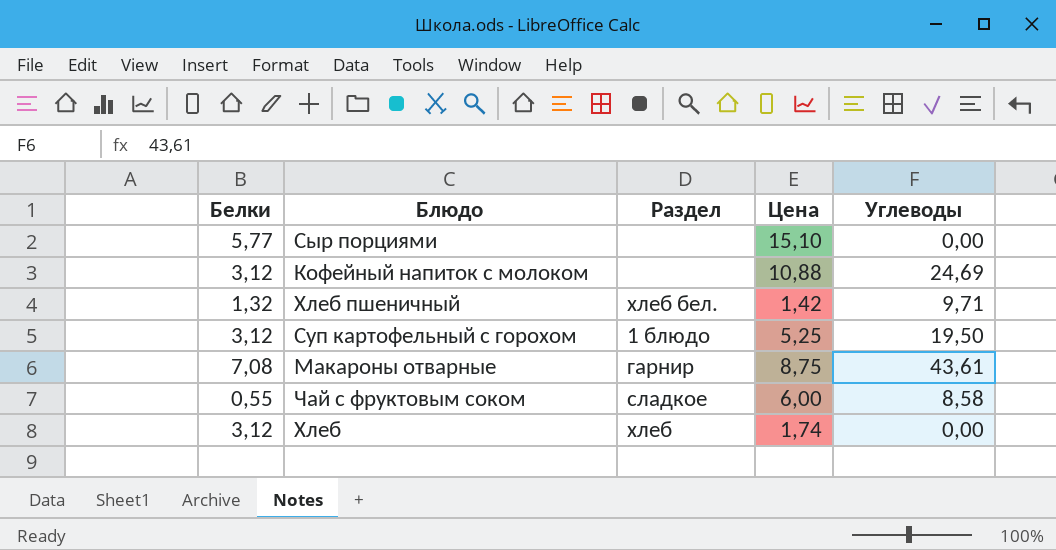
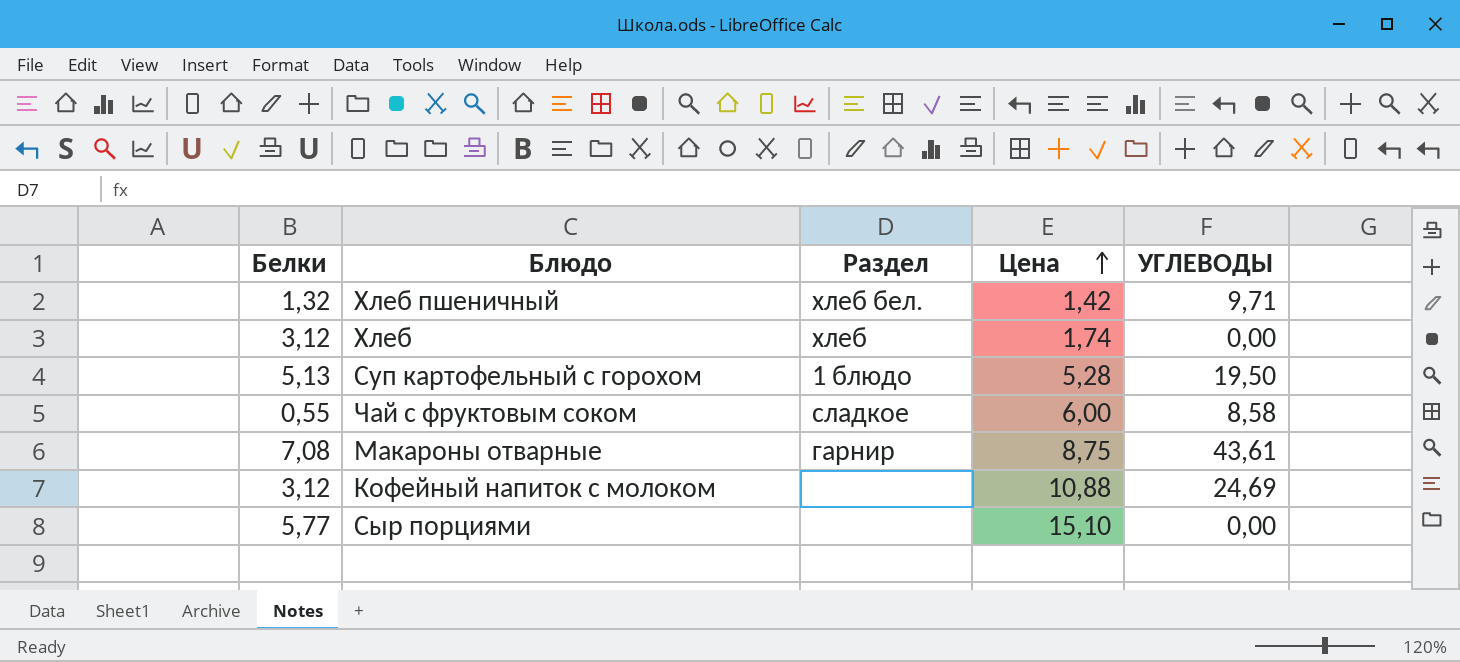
row order: none -> Цена ascending
column name: Углеводы -> УГЛЕВОДЫ
Суп картофельный с горохом | Белки: 3,12 -> 5,13
Суп картофельный с горохом | Цена: 5,25 -> 5,28

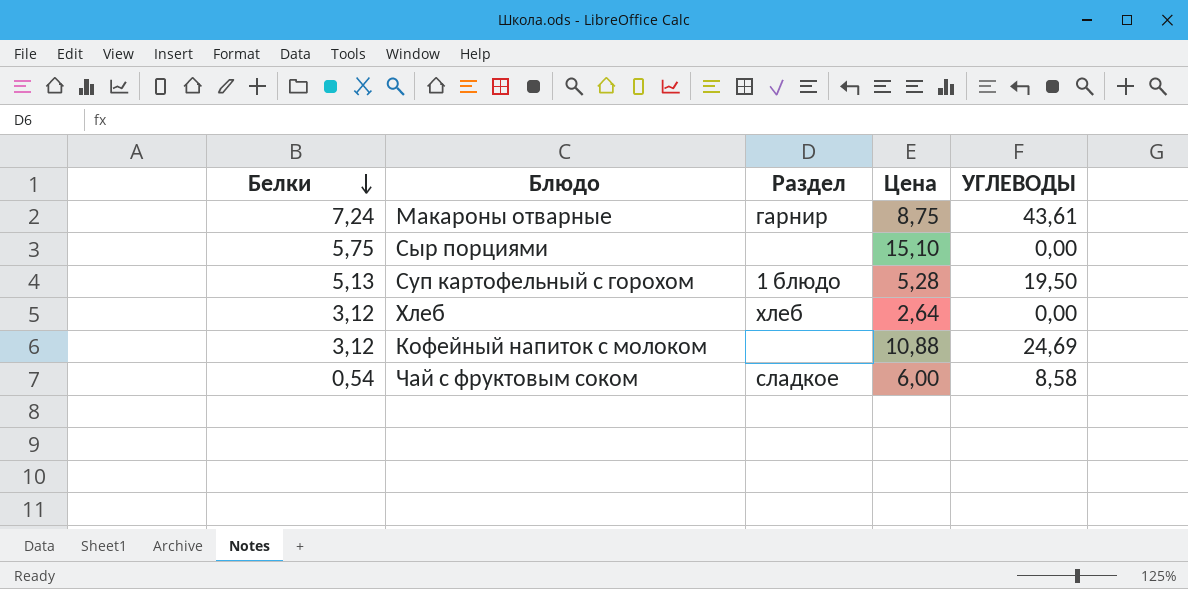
row order: Цена ascending -> Белки descending
row Хлеб пшеничный: 1,32 | хлеб бел. | 1,42 | 9,71 -> none
Макароны отварные | Белки: 7,08 -> 7,24
Сыр порциями | Белки: 5,77 -> 5,75
Хлеб | Цена: 1,74 -> 2,64
Чай с фруктовым соком | Белки: 0,55 -> 0,54

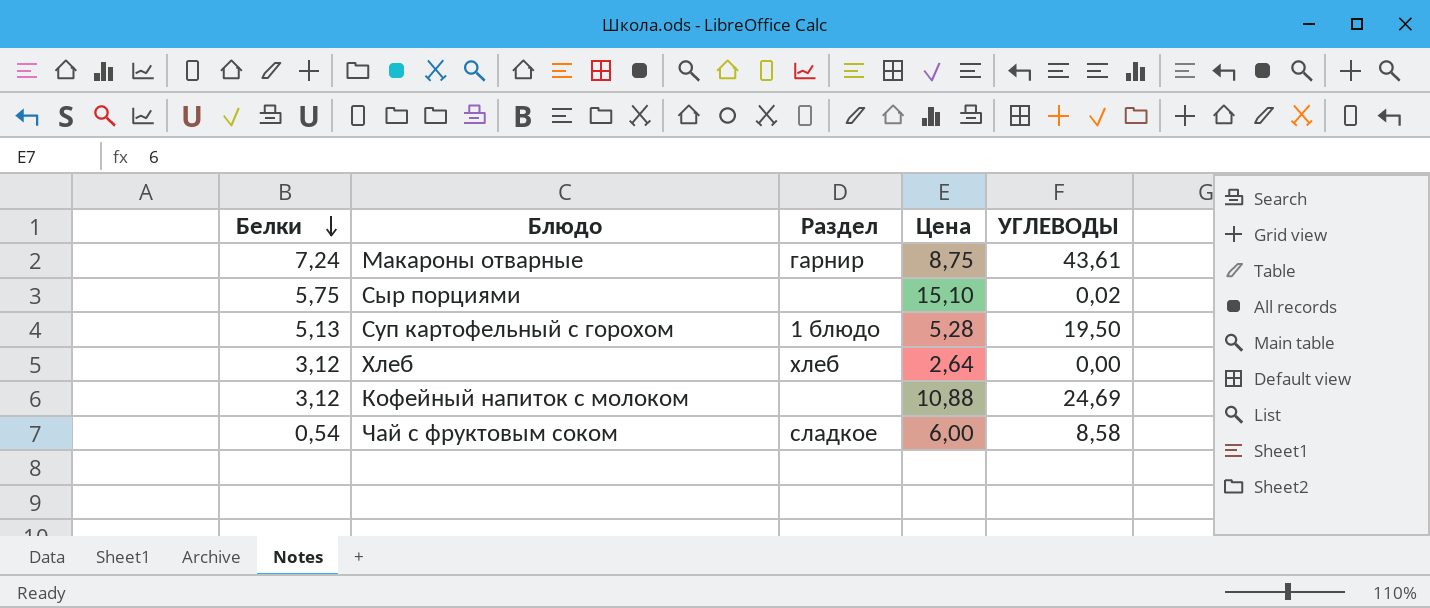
Сыр порциями | УГЛЕВОДЫ: 0,00 -> 0,02

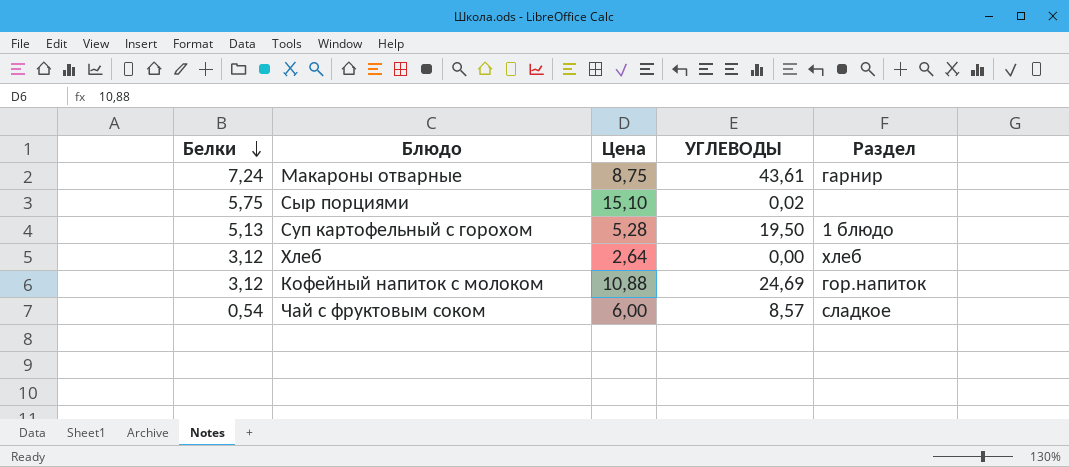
column Раздел | position: 3 -> 5
Кофейный напиток с молоком | Раздел: none -> гор.напиток
Чай с фруктовым соком | УГЛЕВОДЫ: 8,58 -> 8,57

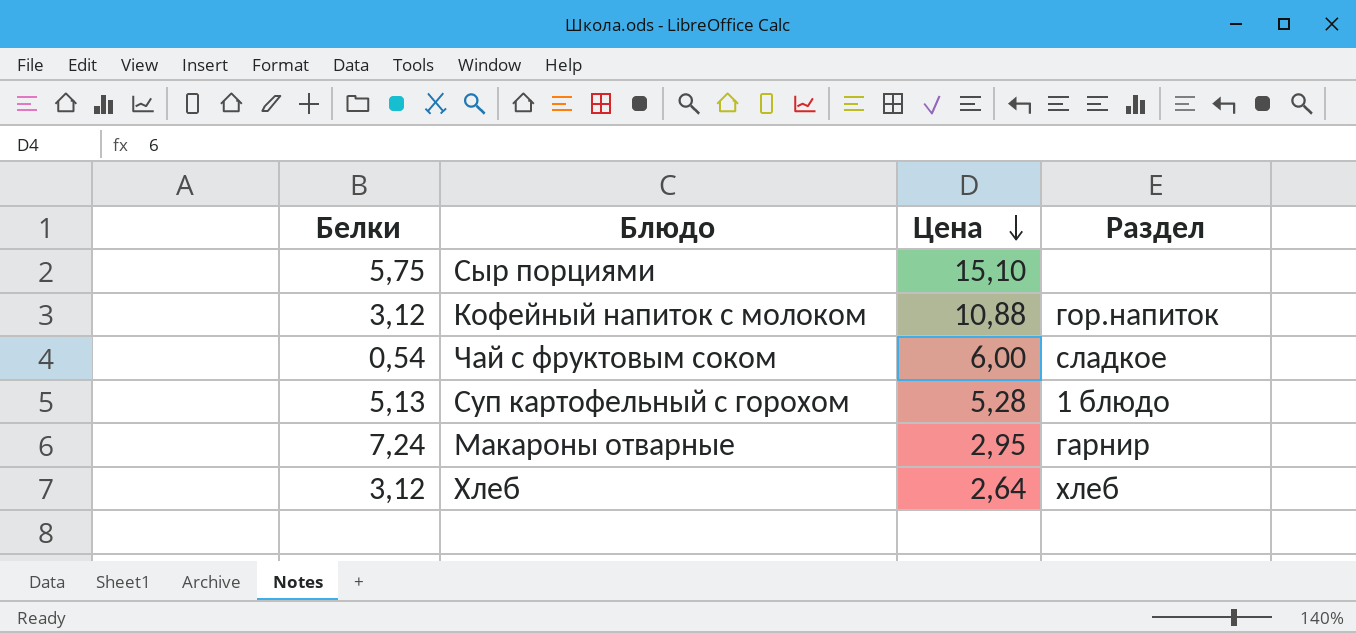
row order: Белки descending -> Цена descending
column УГЛЕВОДЫ | position: 4 -> none
Макароны отварные | Цена: 8,75 -> 2,95

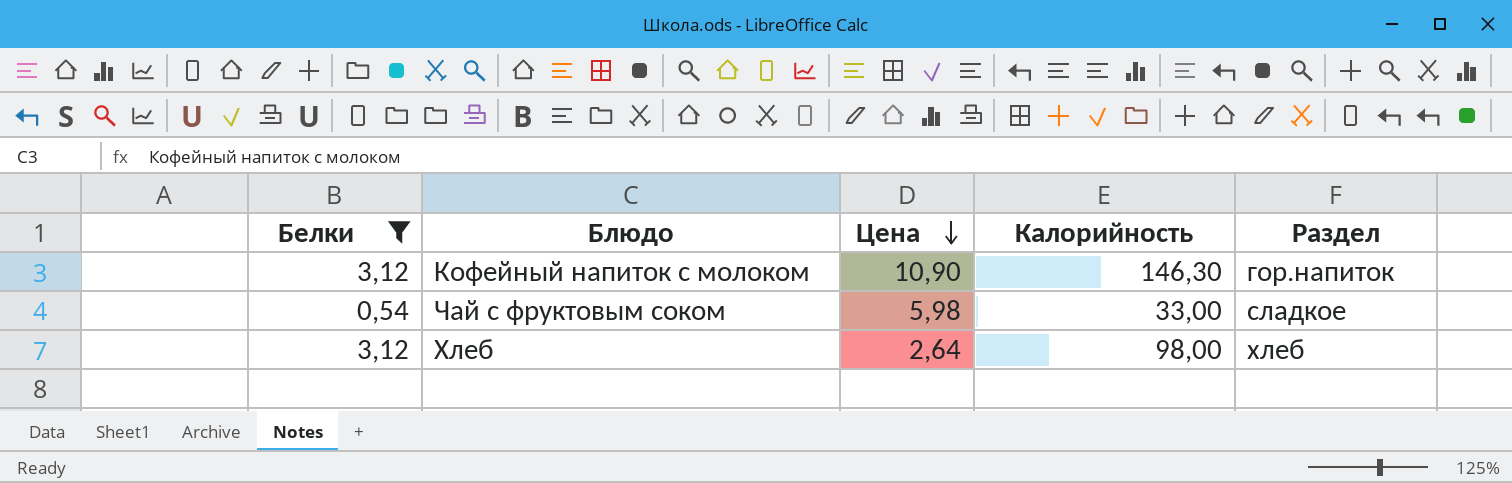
filter: none -> Белки <= 3,12
column Калорийность | position: none -> 4
Кофейный напиток с молоком | Цена: 10,88 -> 10,90
Чай с фруктовым соком | Цена: 6,00 -> 5,98

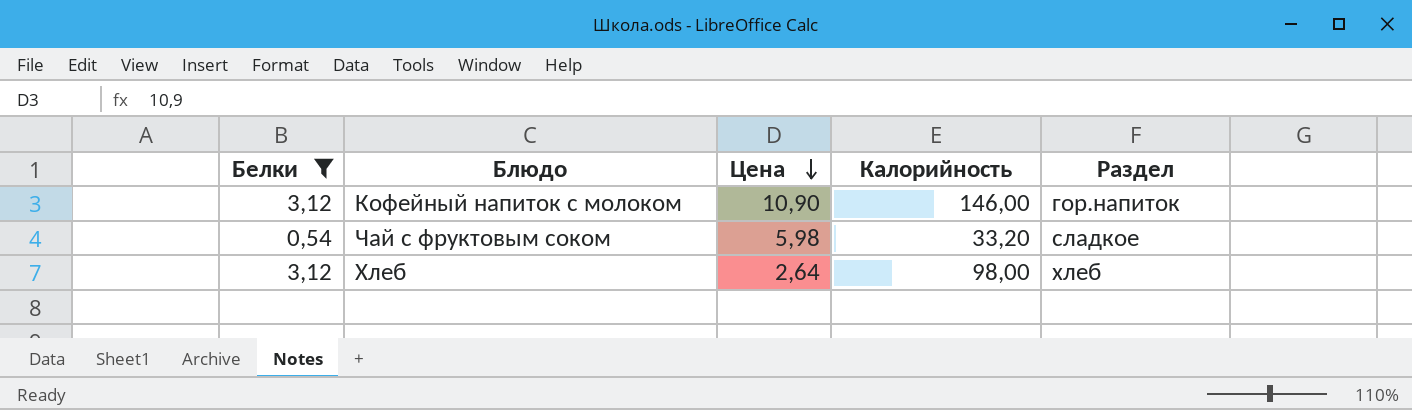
Кофейный напиток с молоком | Калорийность: 146,30 -> 146,00
Чай с фруктовым соком | Калорийность: 33,00 -> 33,20

